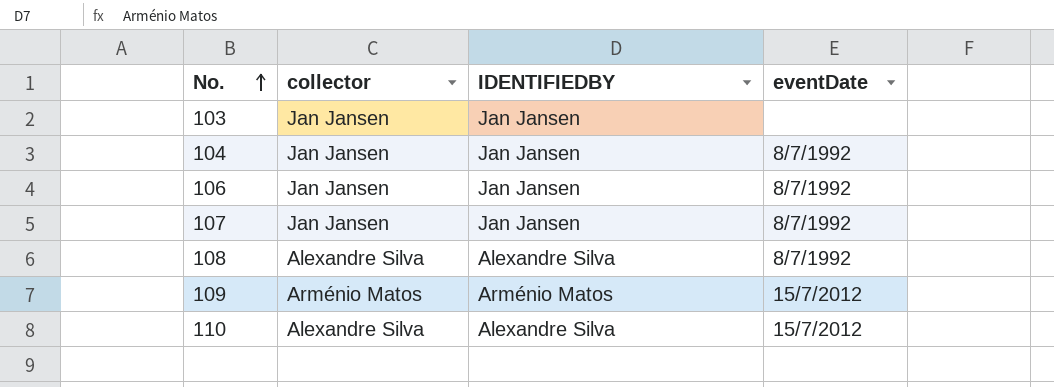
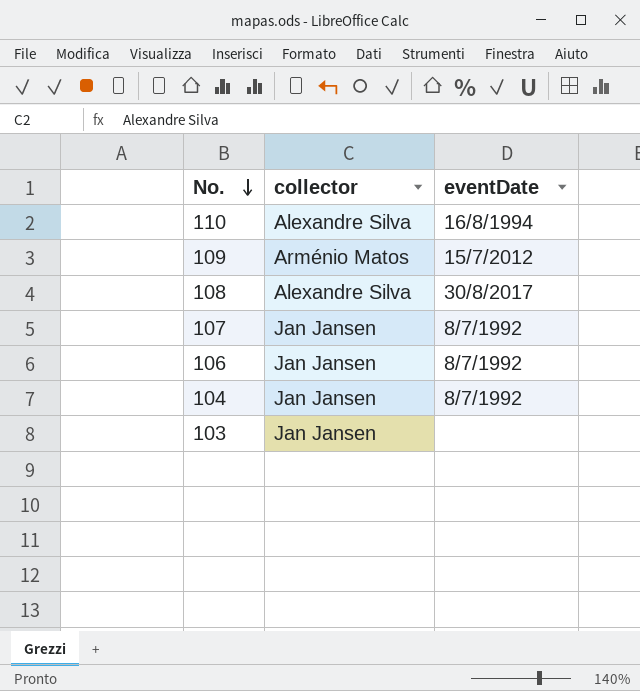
row order: No. ascending -> No. descending
column IDENTIFIEDBY | position: 3 -> none
110 | eventDate: 15/7/2012 -> 16/8/1994
108 | eventDate: 8/7/1992 -> 30/8/2017

